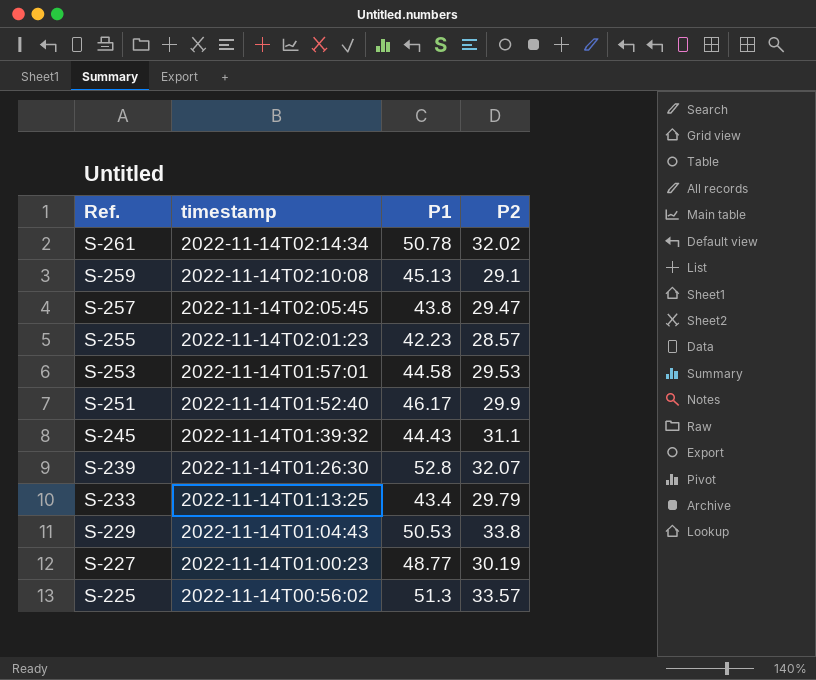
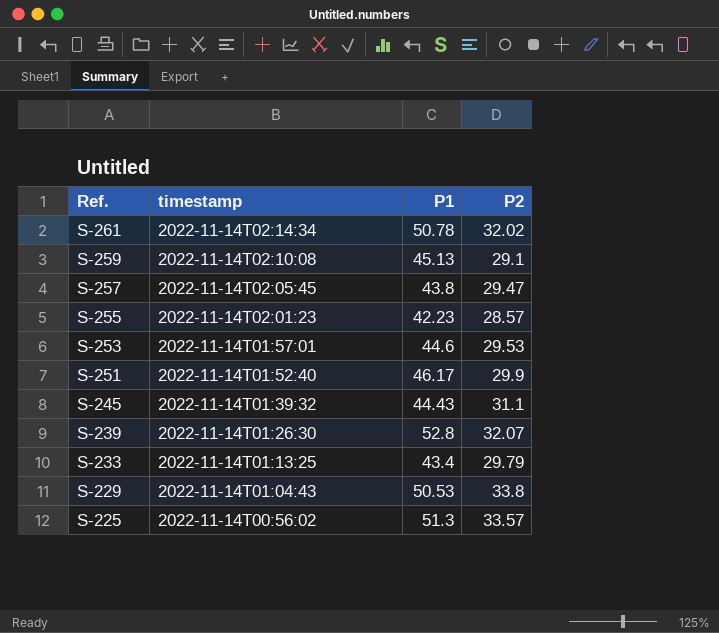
row S-227: 2022-11-14T01:00:23 | 48.77 | 30.19 -> none
S-253 | P1: 44.58 -> 44.6

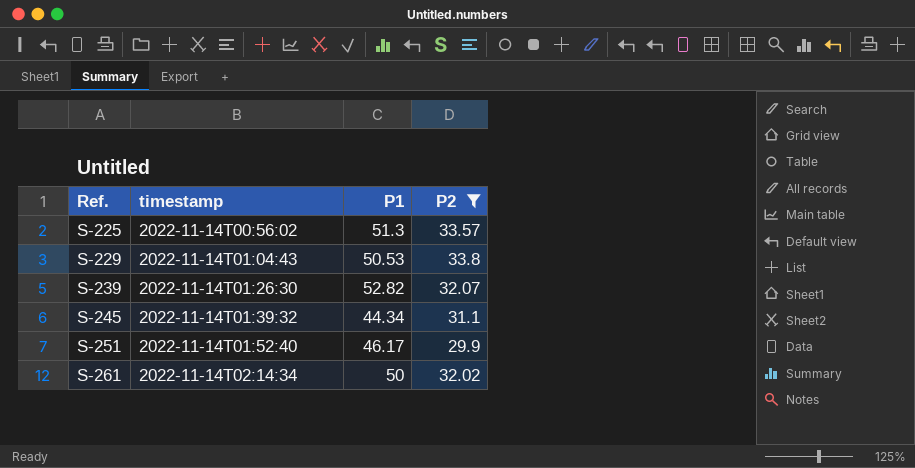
filter: none -> P2 >= 29.9
row order: Ref. descending -> Ref. ascending
S-239 | P1: 52.8 -> 52.82
S-245 | P1: 44.43 -> 44.34
S-261 | P1: 50.78 -> 50

